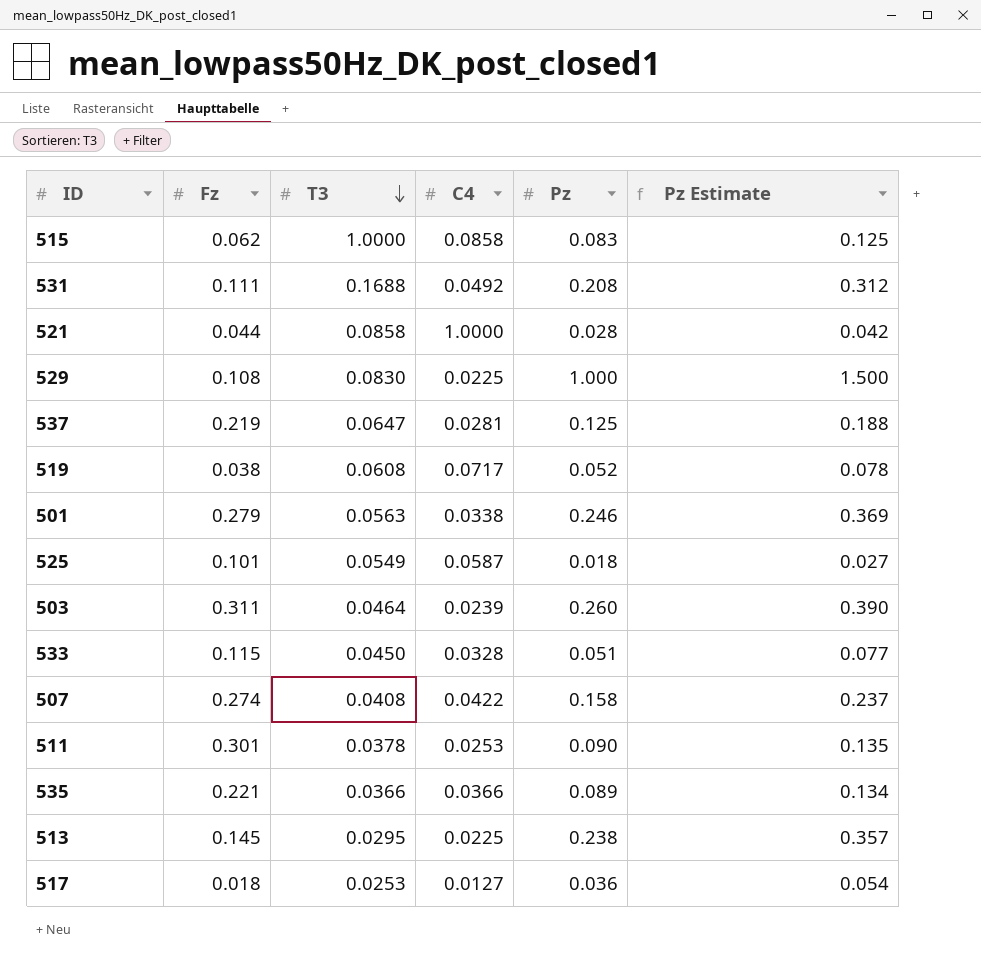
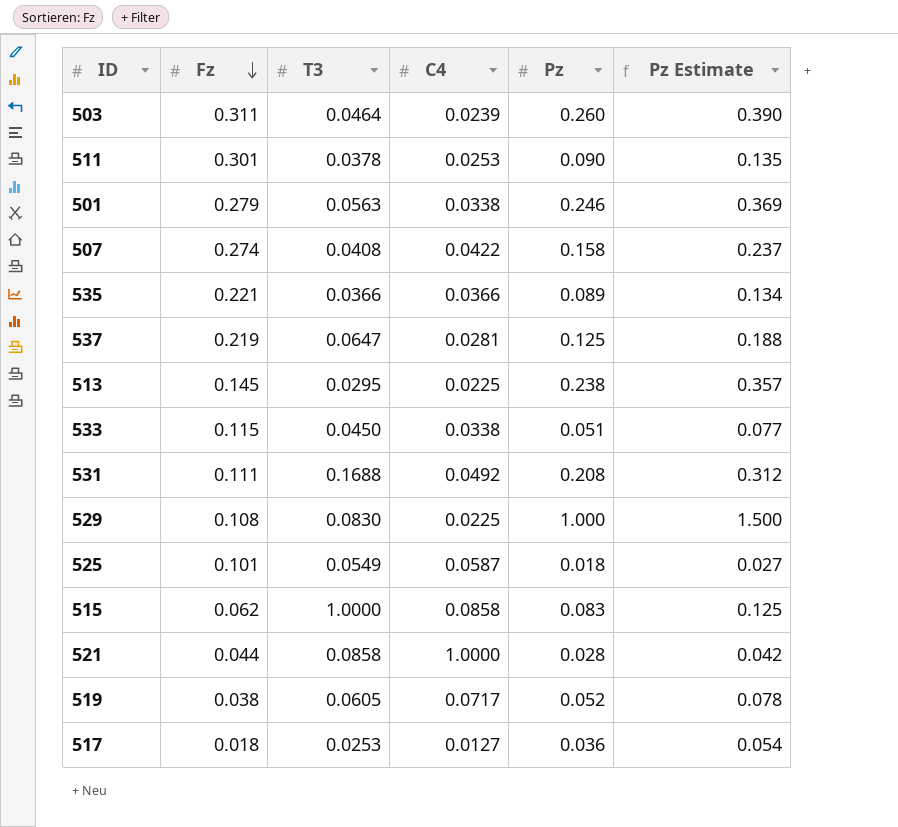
row order: T3 descending -> Fz descending
533 | C4: 0.0328 -> 0.0338
519 | T3: 0.0608 -> 0.0605

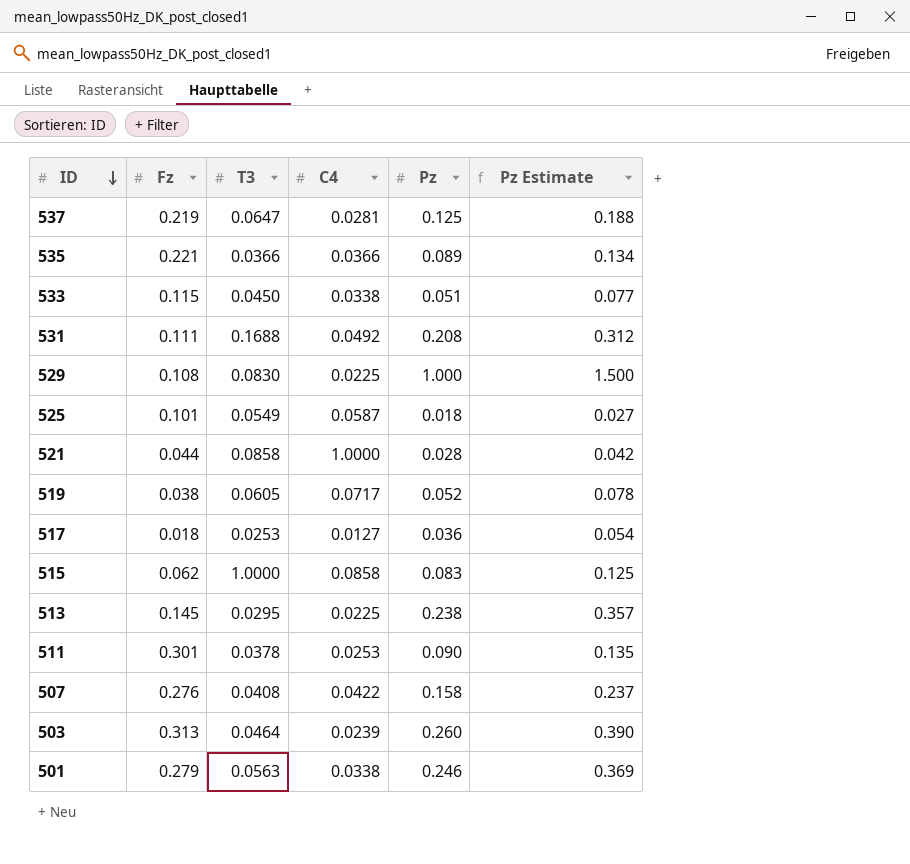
row order: Fz descending -> ID descending
507 | Fz: 0.274 -> 0.276
503 | Fz: 0.311 -> 0.313

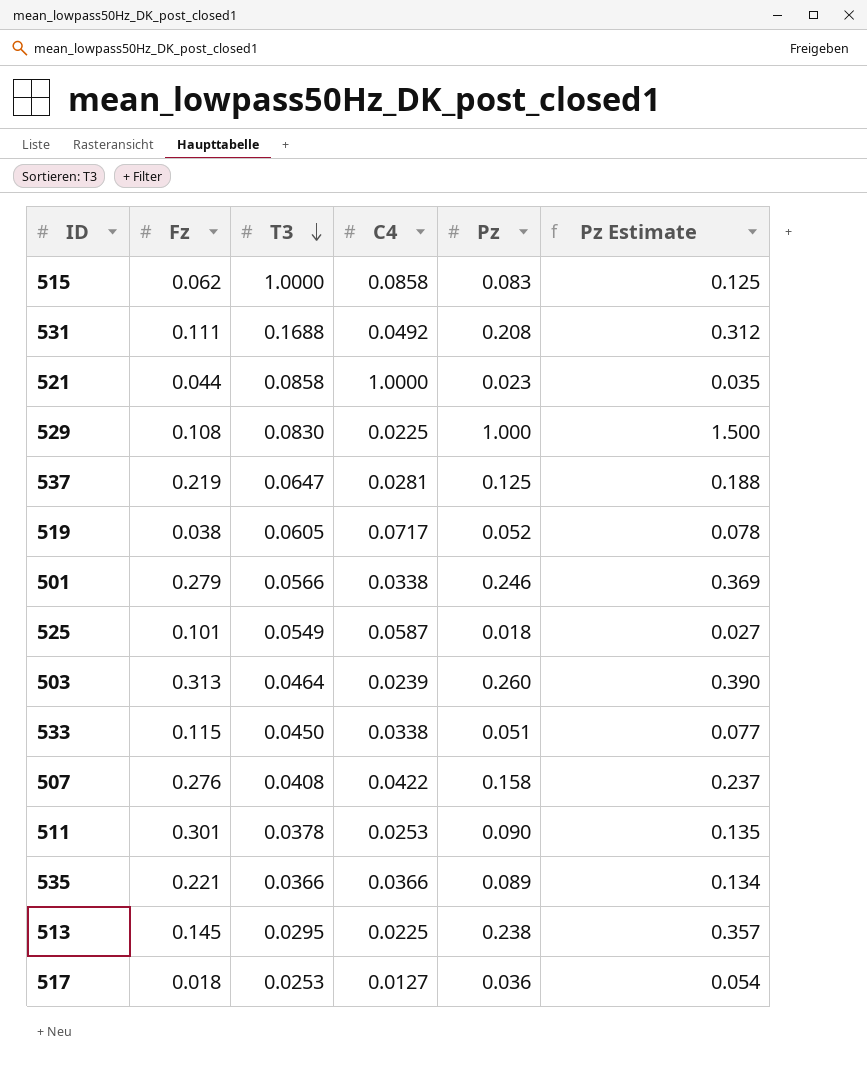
row order: ID descending -> T3 descending
521 | Pz: 0.028 -> 0.023
521 | Pz Estimate: 0.042 -> 0.035
501 | T3: 0.0563 -> 0.0566

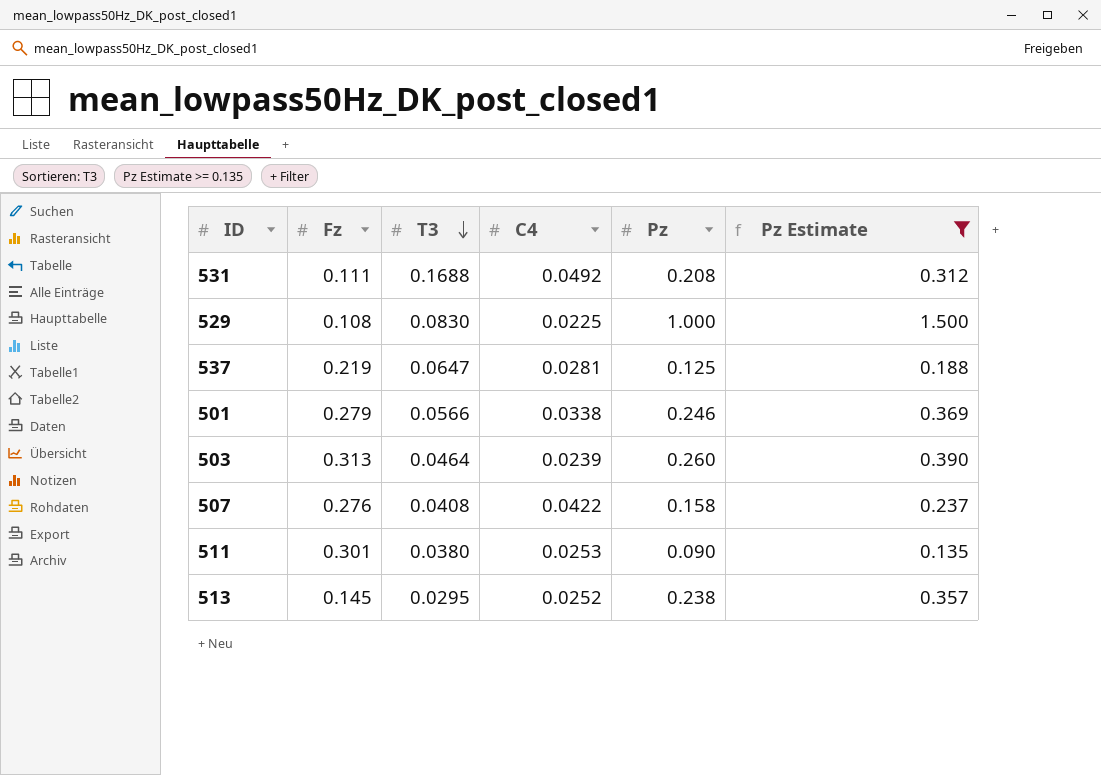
filter: none -> Pz Estimate >= 0.135
511 | T3: 0.0378 -> 0.0380
513 | C4: 0.0225 -> 0.0252

